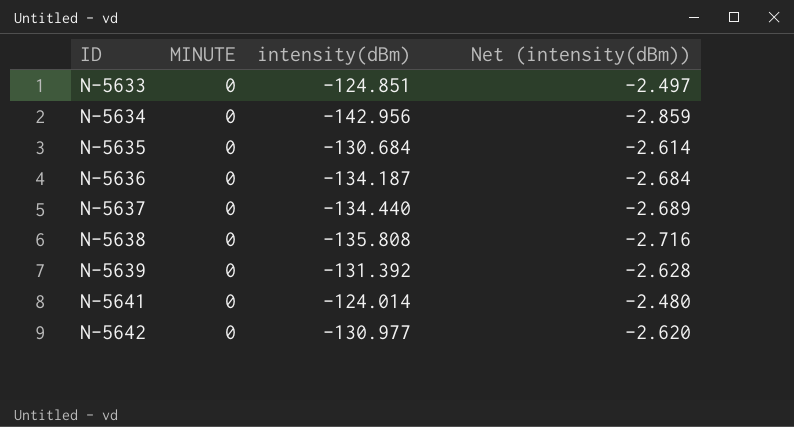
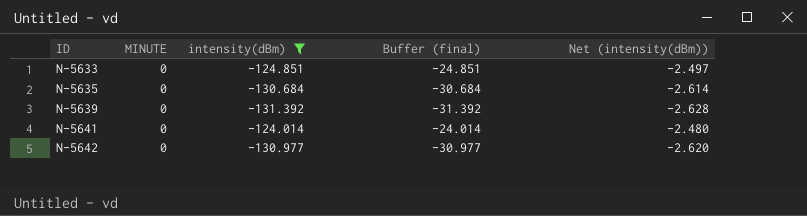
filter: none -> intensity(dBm) >= -131.392
column Buffer (final) | formula: none -> [intensity(dBm)] + 100

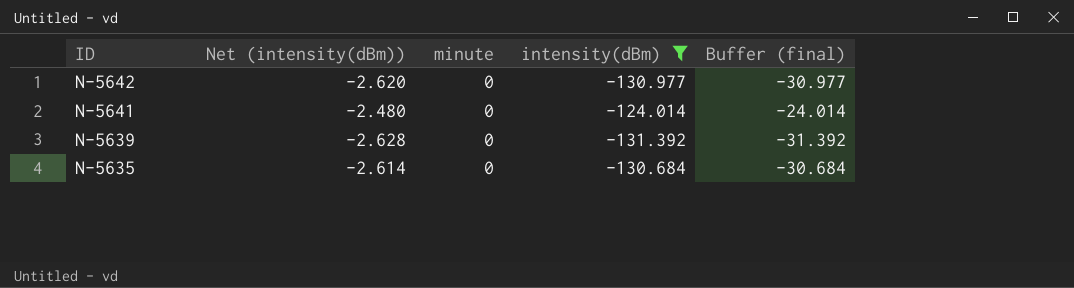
row order: ID ascending -> ID descending
column Net (intensity(dBm)) | position: 5 -> 2
column name: MINUTE -> minute
row N-5633: 0 | -124.851 | -24.851 | -2.497 -> none

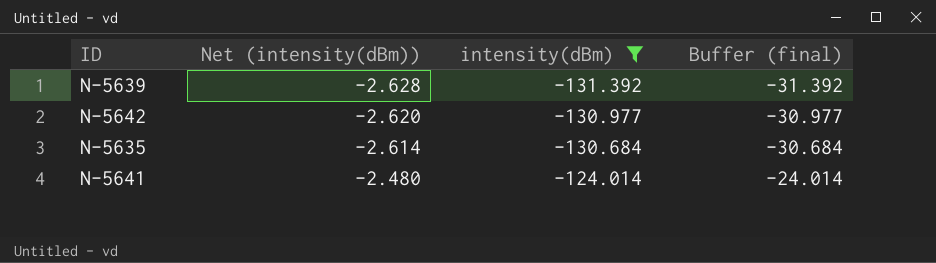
row order: ID descending -> Net (intensity(dBm)) ascending
column minute | position: 3 -> none

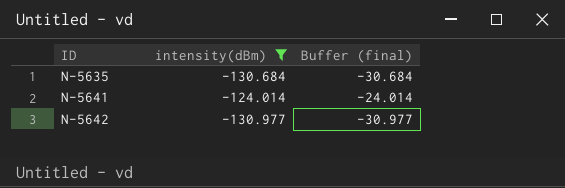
row order: Net (intensity(dBm)) ascending -> ID ascending
column Net (intensity(dBm)) | formula: [intensity(dBm)] * 0.02 -> none
row N-5639: -2.628 | -131.392 | -31.392 -> none

